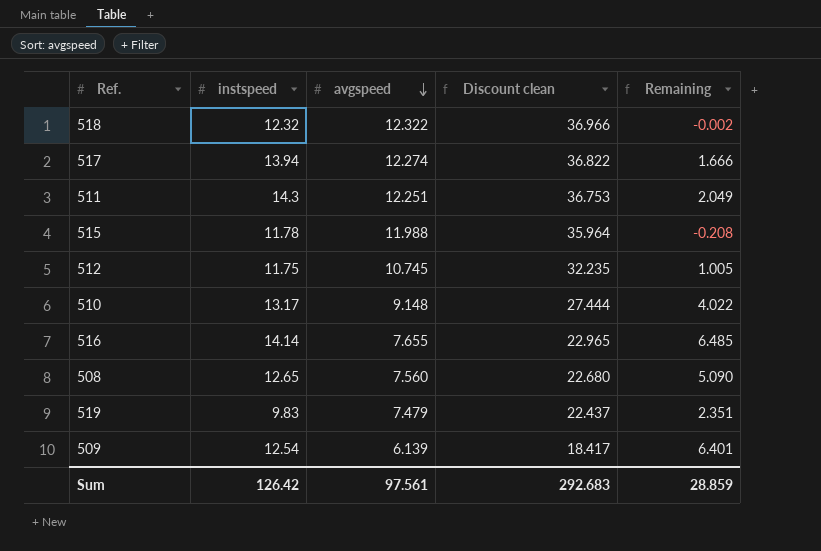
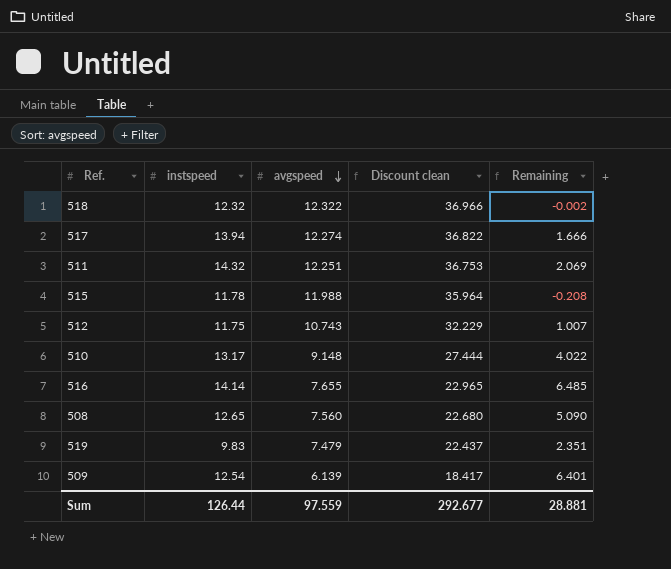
511 | instspeed: 14.3 -> 14.32
511 | Remaining: 2.049 -> 2.069
512 | avgspeed: 10.745 -> 10.743
512 | Discount clean: 32.235 -> 32.229
512 | Remaining: 1.005 -> 1.007
Sum | instspeed: 126.42 -> 126.44
Sum | avgspeed: 97.561 -> 97.559
Sum | Discount clean: 292.683 -> 292.677
Sum | Remaining: 28.859 -> 28.881

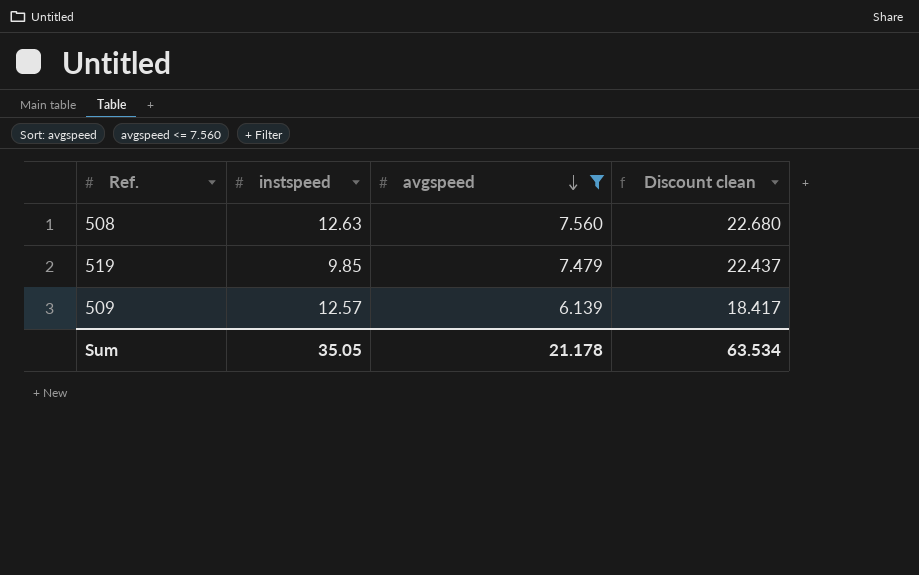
filter: none -> avgspeed <= 7.560
column Remaining | formula: [instspeed] - [avgspeed] -> none
508 | instspeed: 12.65 -> 12.63
519 | instspeed: 9.83 -> 9.85
509 | instspeed: 12.54 -> 12.57
Sum | instspeed: 126.44 -> 35.05
Sum | avgspeed: 97.559 -> 21.178
Sum | Discount clean: 292.677 -> 63.534

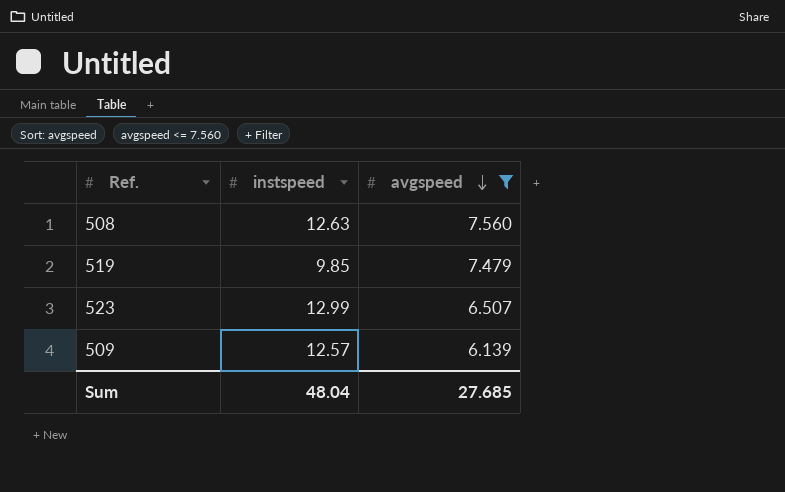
column Discount clean | formula: [avgspeed] * 3 -> none
row 523: none -> 12.99 | 6.507
Sum | instspeed: 35.05 -> 48.04
Sum | avgspeed: 21.178 -> 27.685

